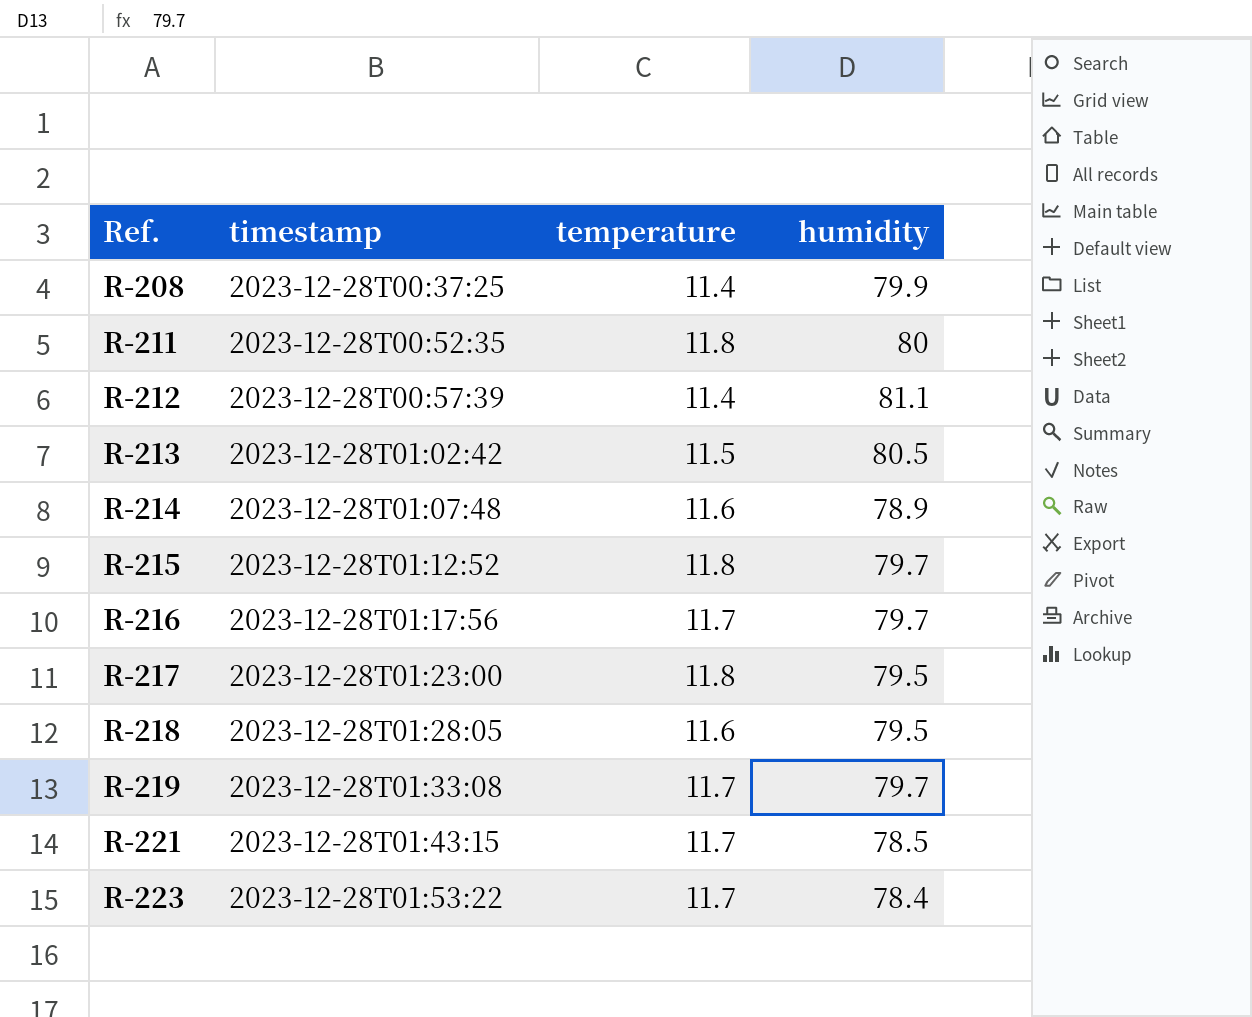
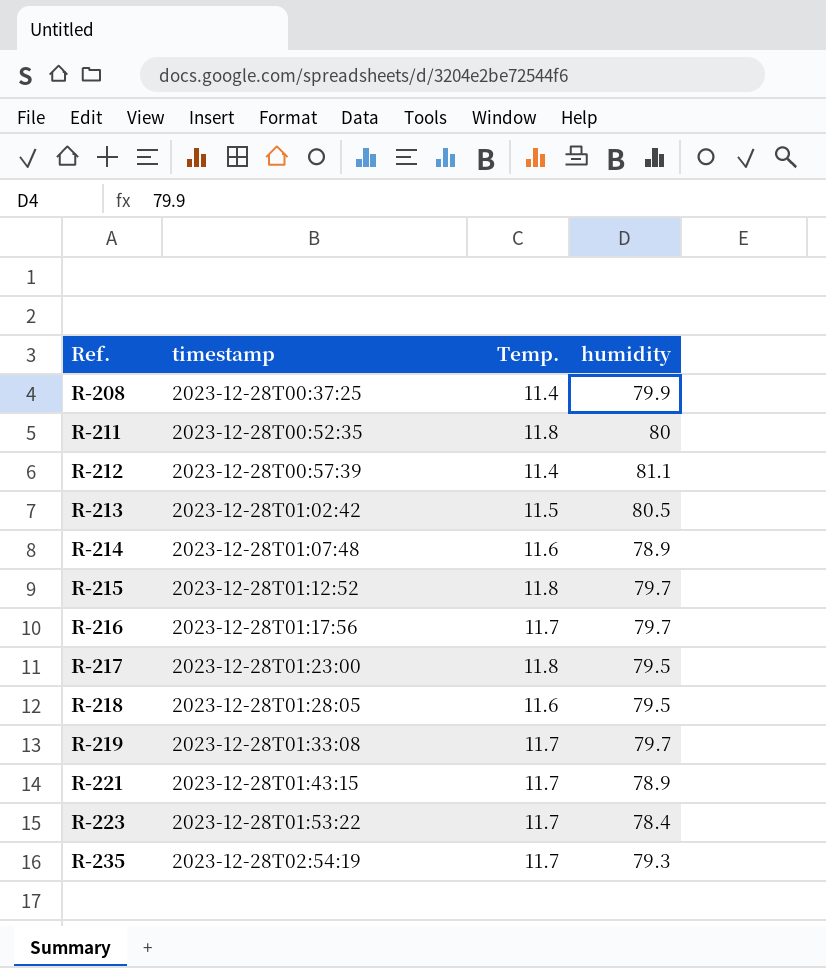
column name: temperature -> Temp.
R-221 | humidity: 78.5 -> 78.9
row R-235: none -> 2023-12-28T02:54:19 | 11.7 | 79.3

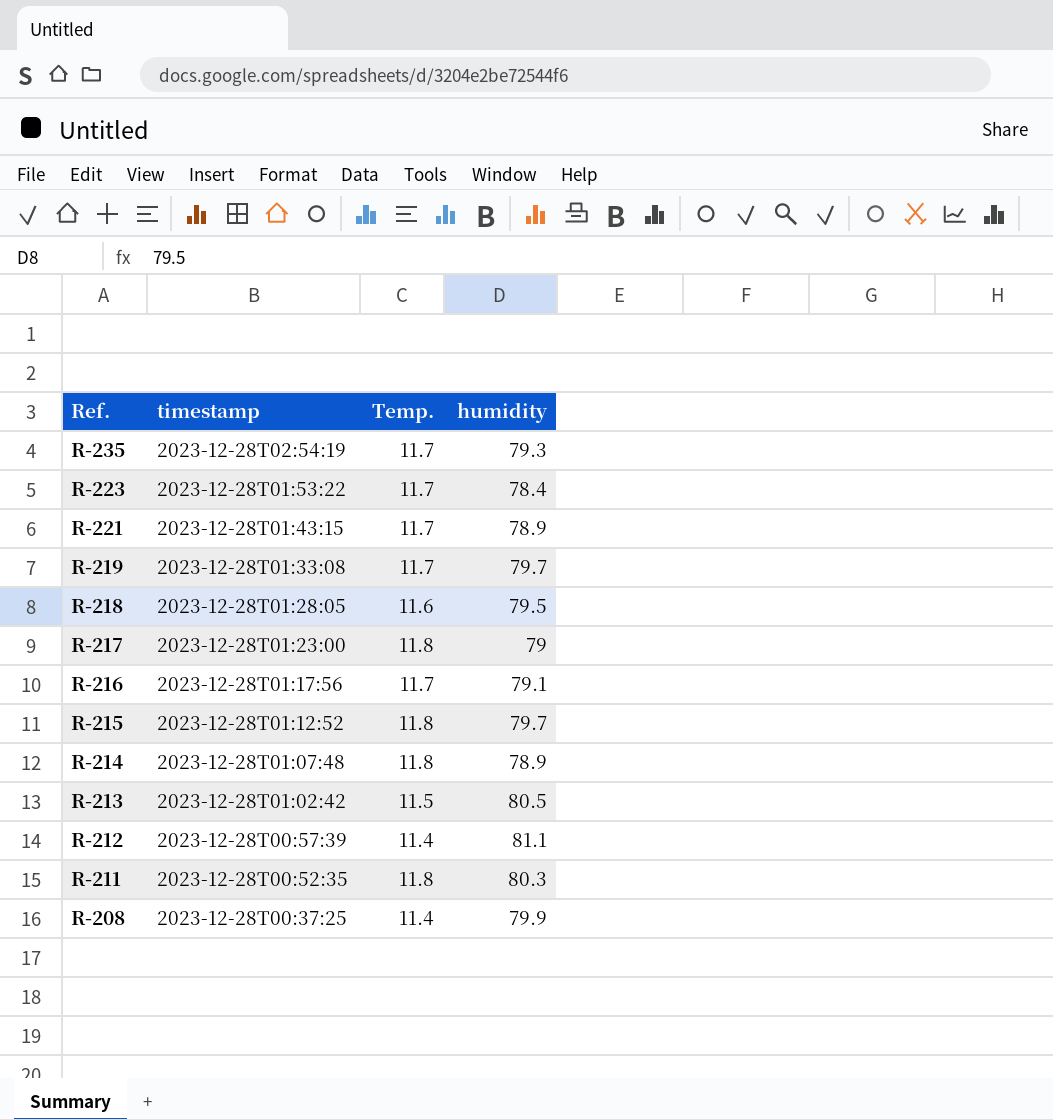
row order: Ref. ascending -> Ref. descending
R-217 | humidity: 79.5 -> 79
R-216 | humidity: 79.7 -> 79.1
R-214 | Temp.: 11.6 -> 11.8
R-211 | humidity: 80 -> 80.3

